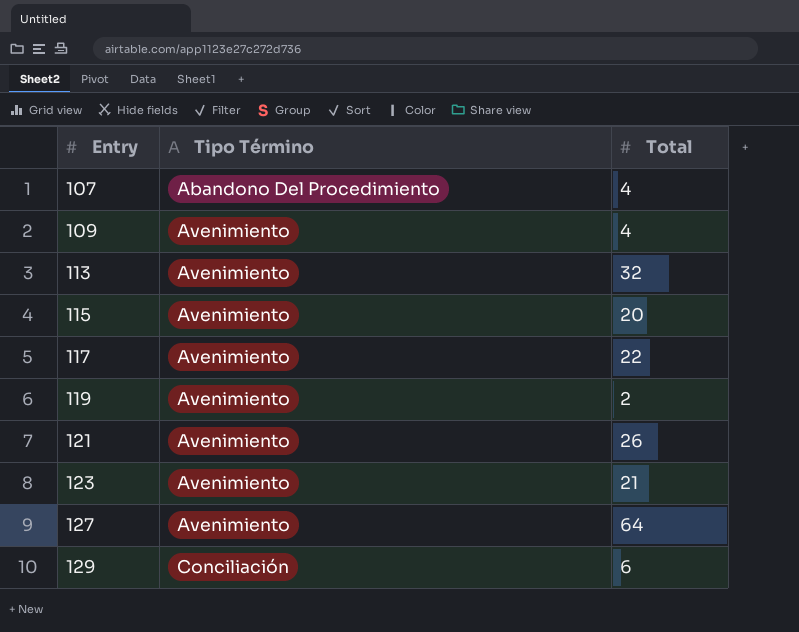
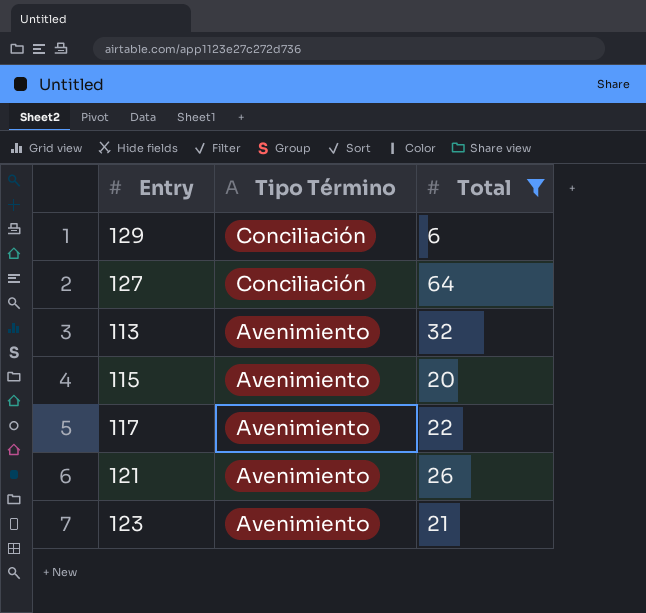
filter: none -> Total >= 6
row order: Entry ascending -> Tipo Término descending
127 | Tipo Término: Avenimiento -> Conciliación

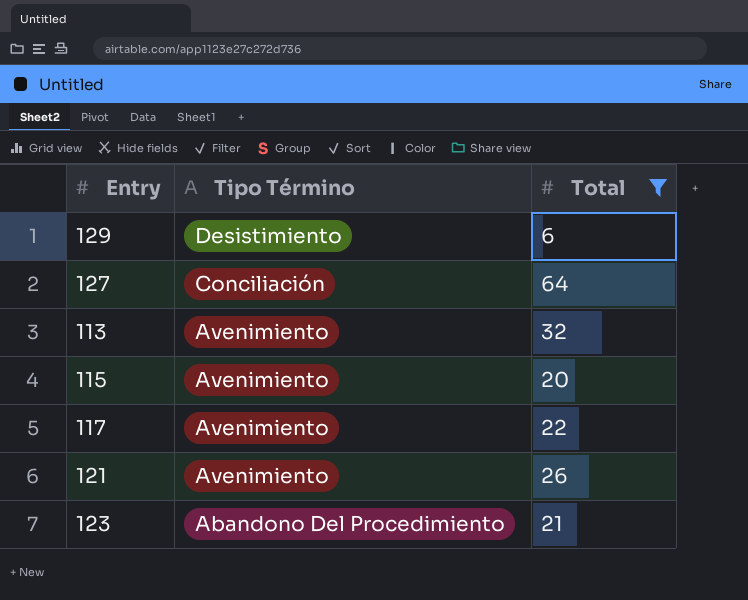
129 | Tipo Término: Conciliación -> Desistimiento
123 | Tipo Término: Avenimiento -> Abandono Del Procedimiento

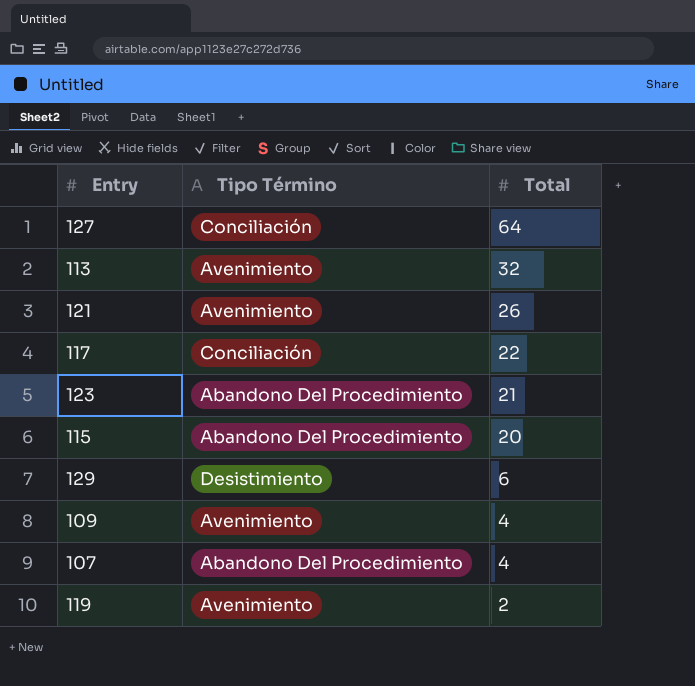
filter: Total >= 6 -> none
row order: Tipo Término descending -> Total descending
117 | Tipo Término: Avenimiento -> Conciliación
115 | Tipo Término: Avenimiento -> Abandono Del Procedimiento

